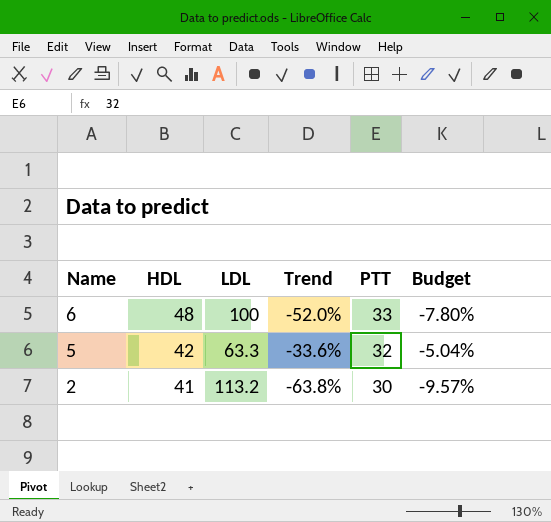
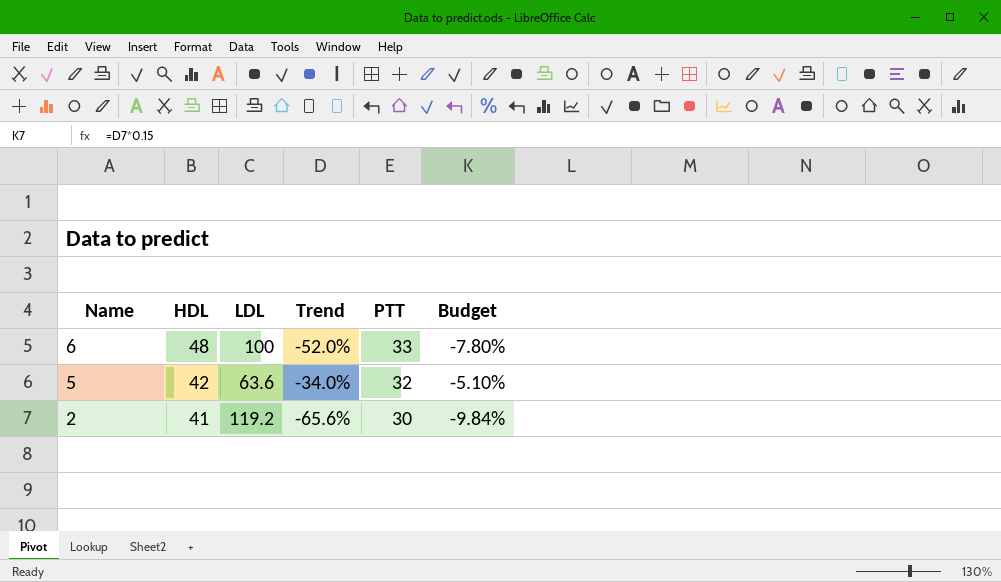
5 | LDL: 63.3 -> 63.6
5 | Trend: -33.6% -> -34.0%
5 | Budget: -5.04% -> -5.10%
2 | LDL: 113.2 -> 119.2
2 | Trend: -63.8% -> -65.6%
2 | Budget: -9.57% -> -9.84%

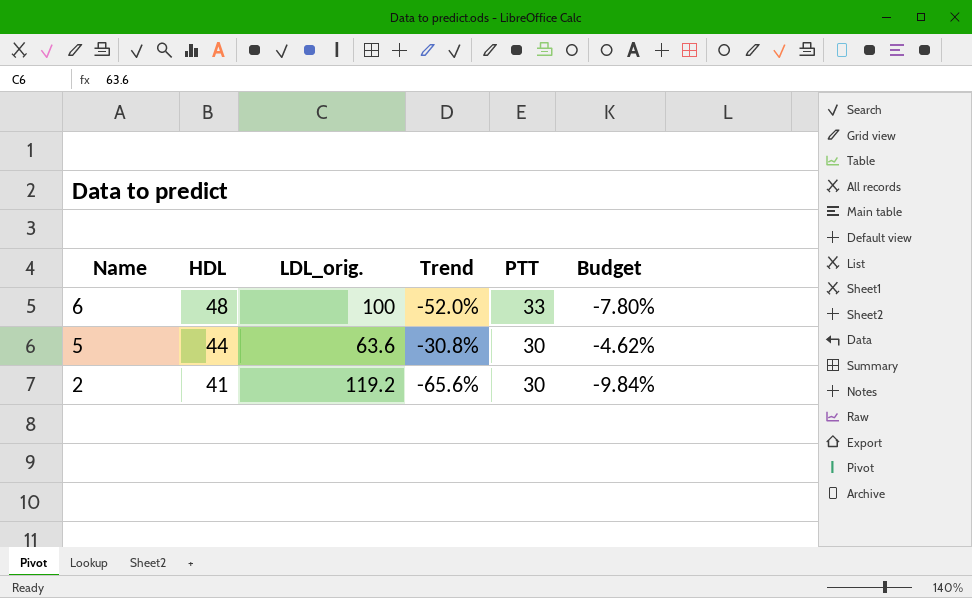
column name: LDL -> LDL_orig.
5 | HDL: 42 -> 44
5 | Trend: -34.0% -> -30.8%
5 | PTT: 32 -> 30
5 | Budget: -5.10% -> -4.62%

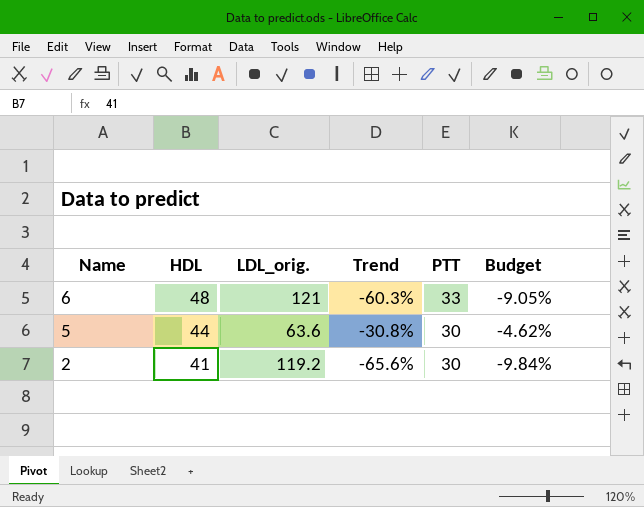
6 | LDL_orig.: 100 -> 121
6 | Trend: -52.0% -> -60.3%
6 | Budget: -7.80% -> -9.05%

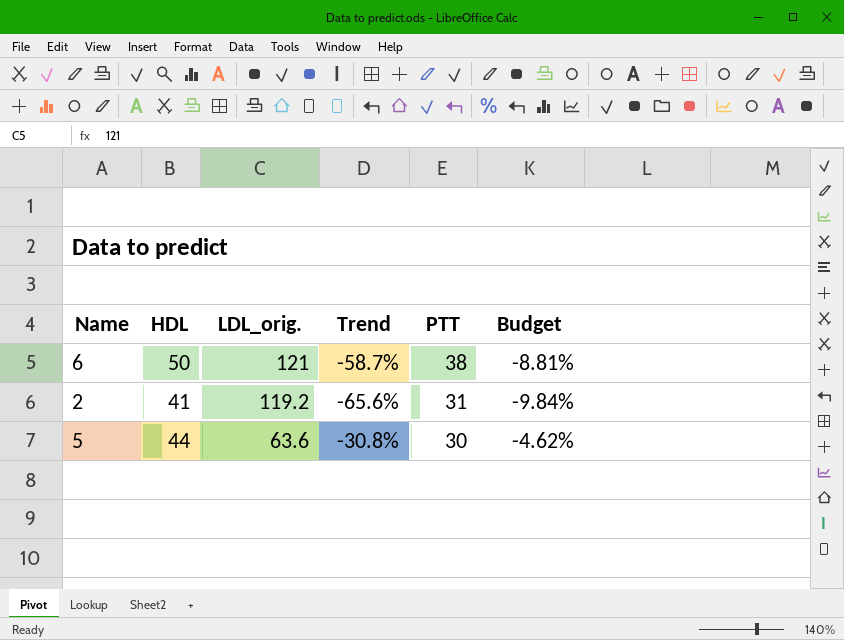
row order: Name descending -> LDL_orig. descending
6 | HDL: 48 -> 50
6 | Trend: -60.3% -> -58.7%
6 | PTT: 33 -> 38
6 | Budget: -9.05% -> -8.81%
2 | PTT: 30 -> 31

